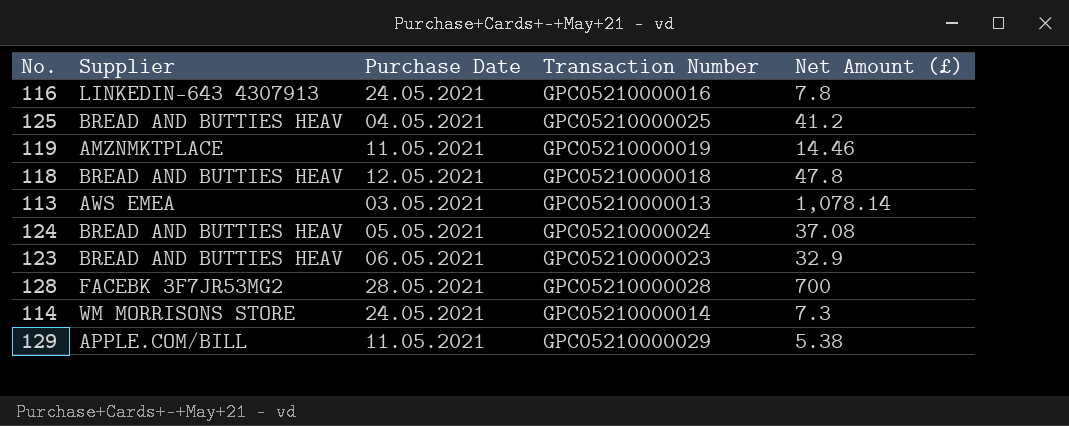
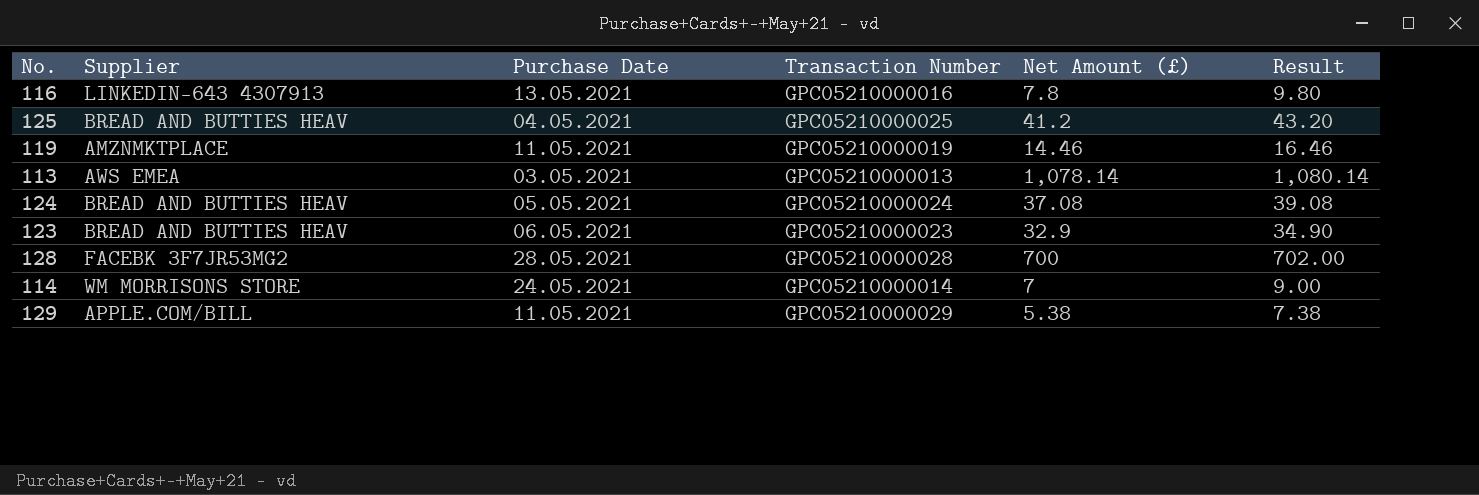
column Result | formula: none -> [Net Amount (£)] + 2
row 118: BREAD AND BUTTIES HEAV | 12.05.2021 | GPC05210000018 | 47.8 -> none
116 | Purchase Date: 24.05.2021 -> 13.05.2021
114 | Net Amount (£): 7.3 -> 7

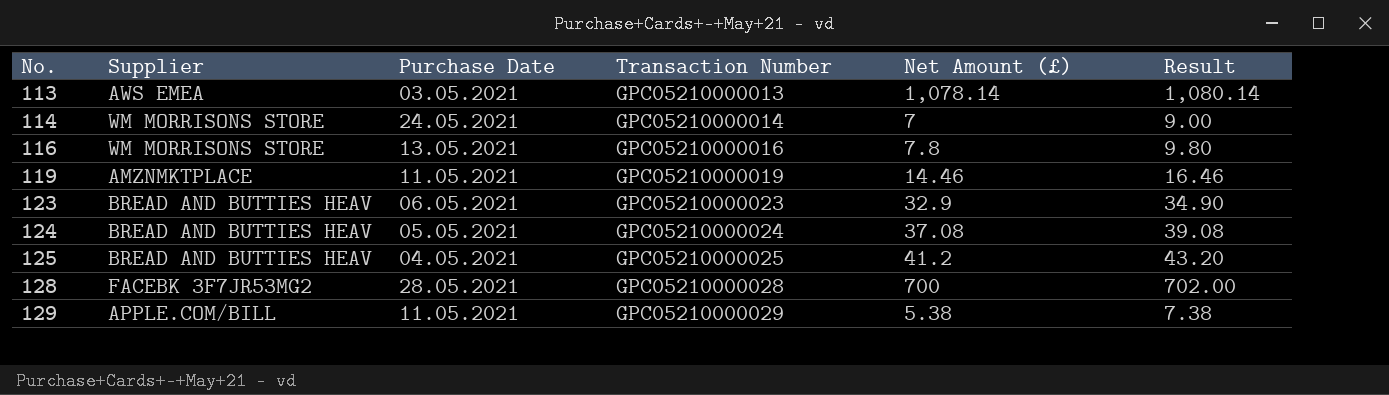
row order: none -> No. ascending
116 | Supplier: LINKEDIN-643 4307913 -> WM MORRISONS STORE

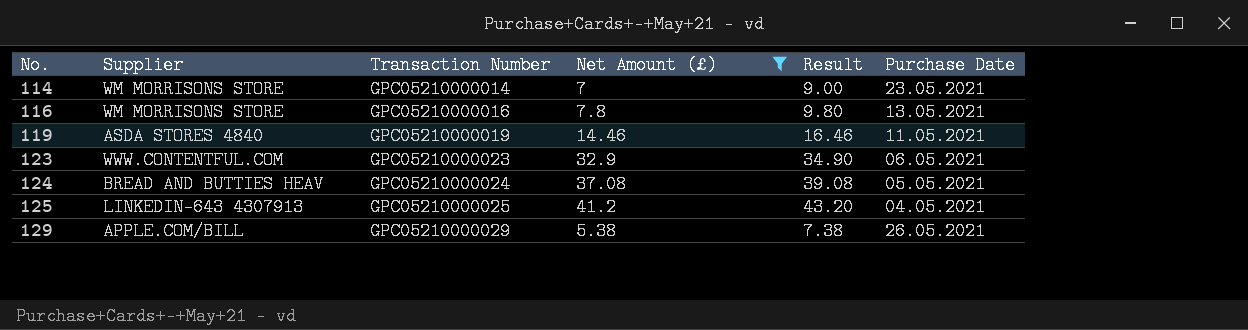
filter: none -> Net Amount (£) <= 41.2
column Purchase Date | position: 3 -> 6
114 | Purchase Date: 24.05.2021 -> 23.05.2021
119 | Supplier: AMZNMKTPLACE -> ASDA STORES 4840
123 | Supplier: BREAD AND BUTTIES HEAV -> WWW.CONTENTFUL.COM
125 | Supplier: BREAD AND BUTTIES HEAV -> LINKEDIN-643 4307913
129 | Purchase Date: 11.05.2021 -> 26.05.2021

